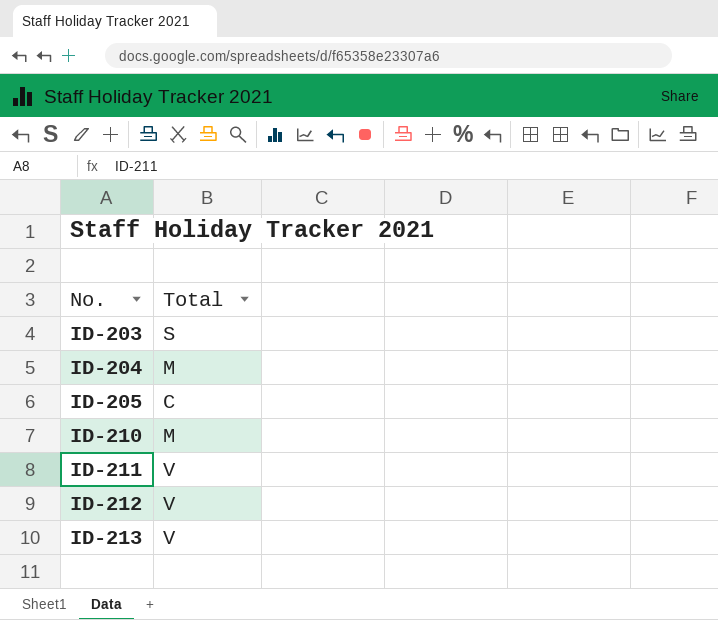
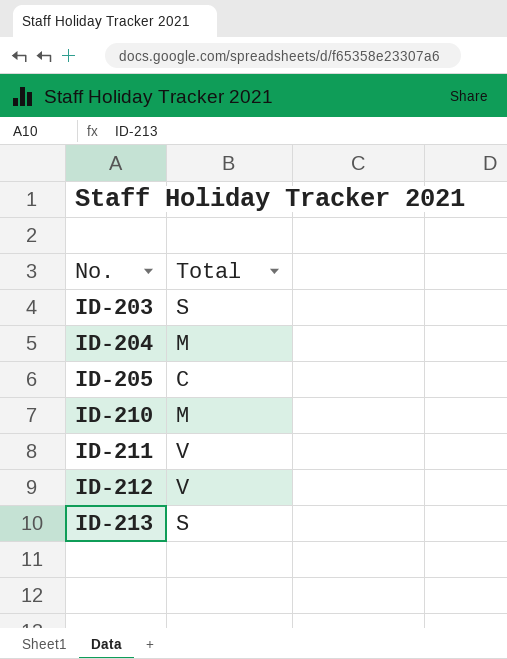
ID-213 | Total: V -> S

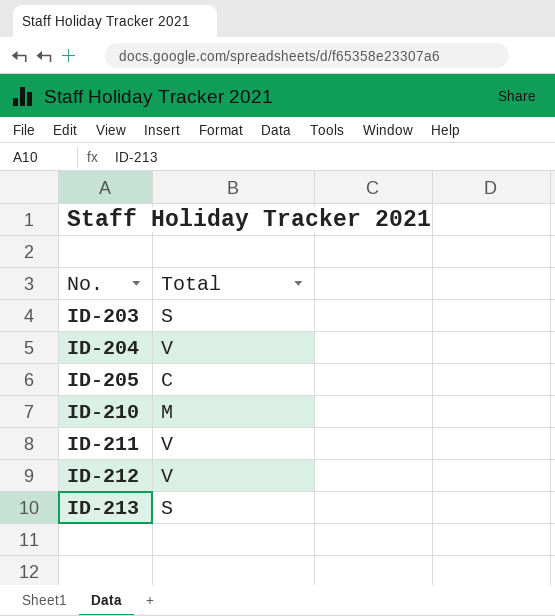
ID-204 | Total: M -> V

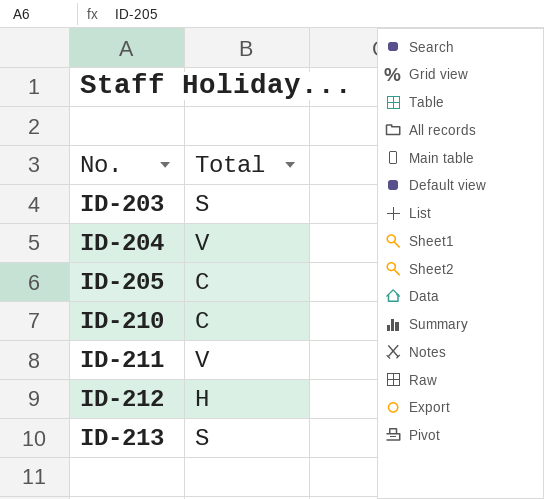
ID-210 | Total: M -> C
ID-212 | Total: V -> H

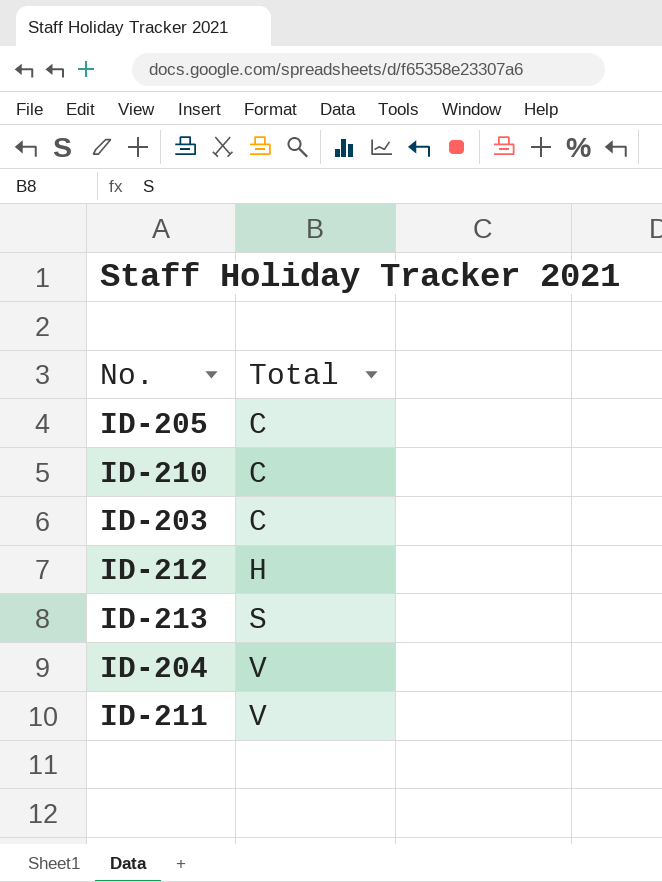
row order: No. ascending -> Total ascending
ID-203 | Total: S -> C

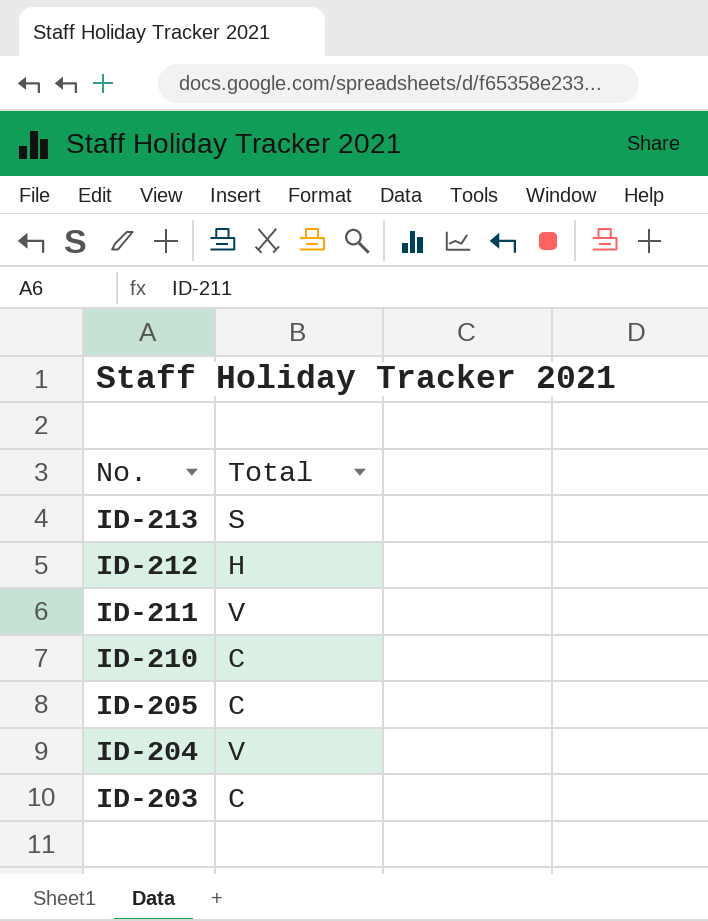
row order: Total ascending -> No. descending

